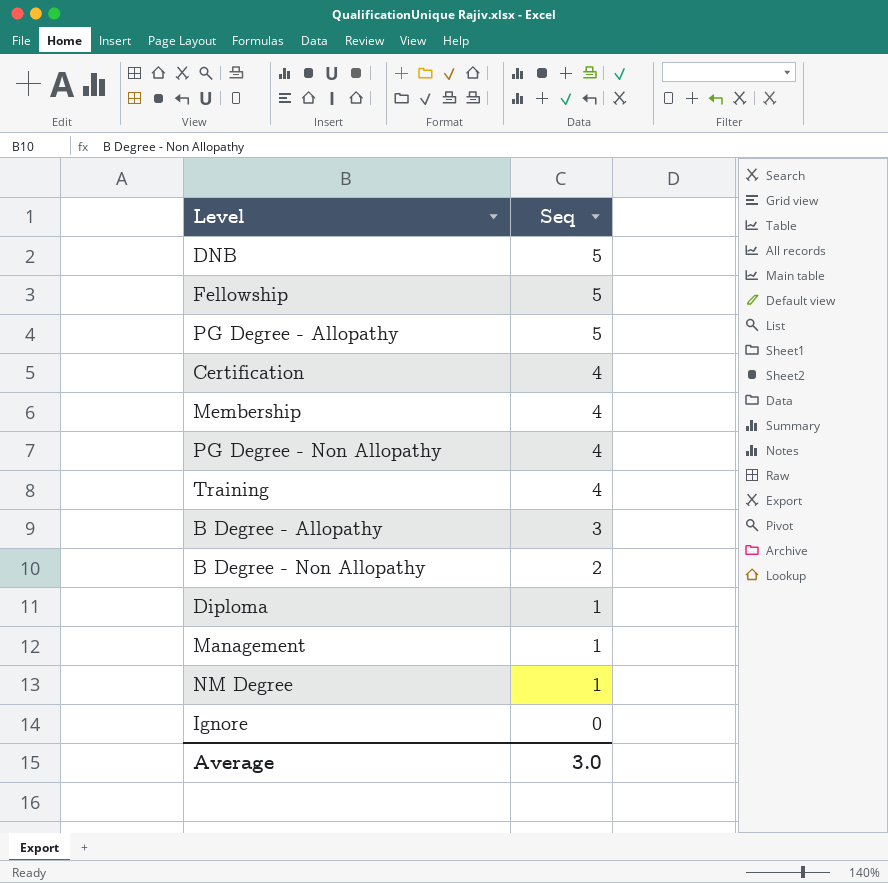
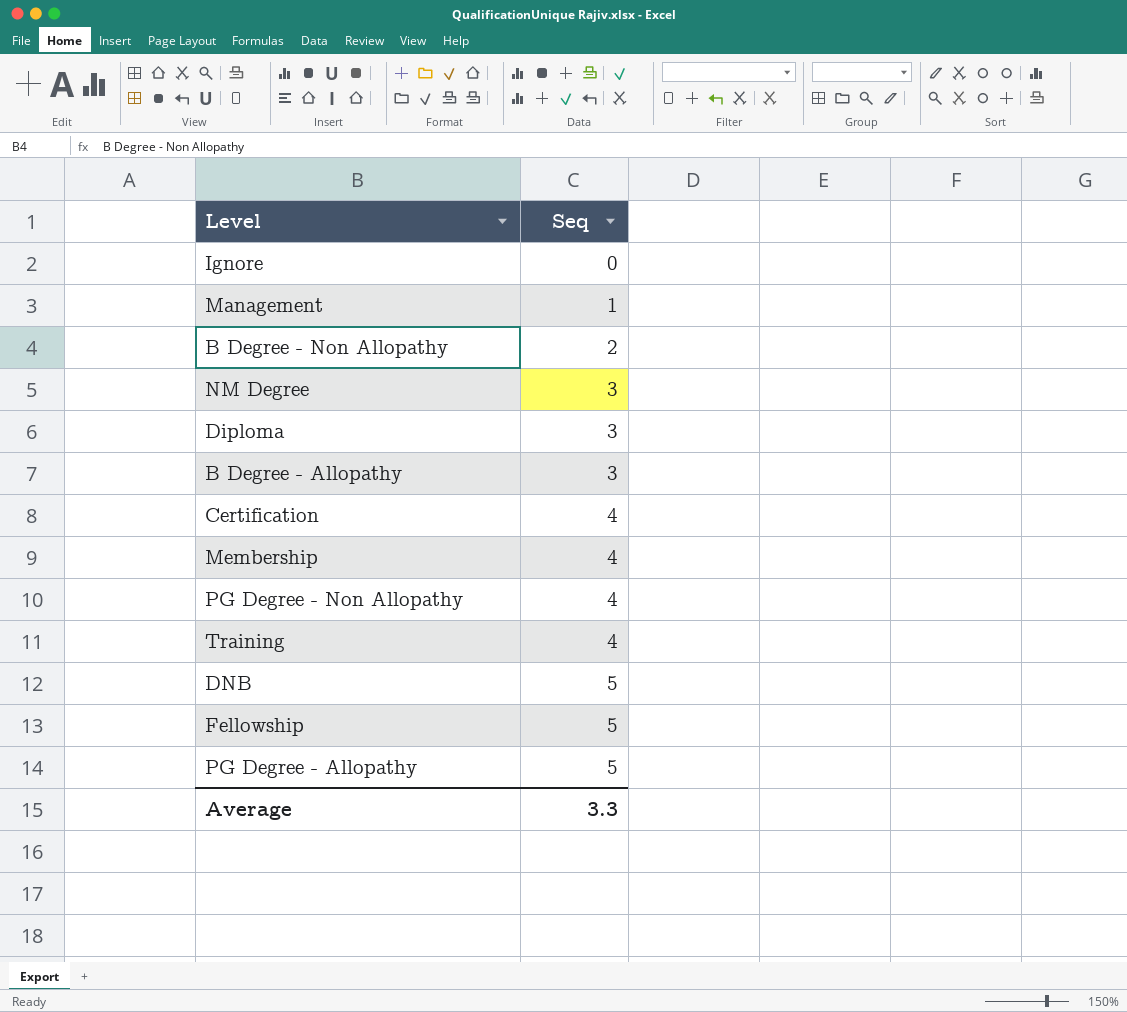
row order: Seq descending -> Seq ascending
NM Degree | Seq: 1 -> 3
Diploma | Seq: 1 -> 3
Average | Seq: 3.0 -> 3.3

